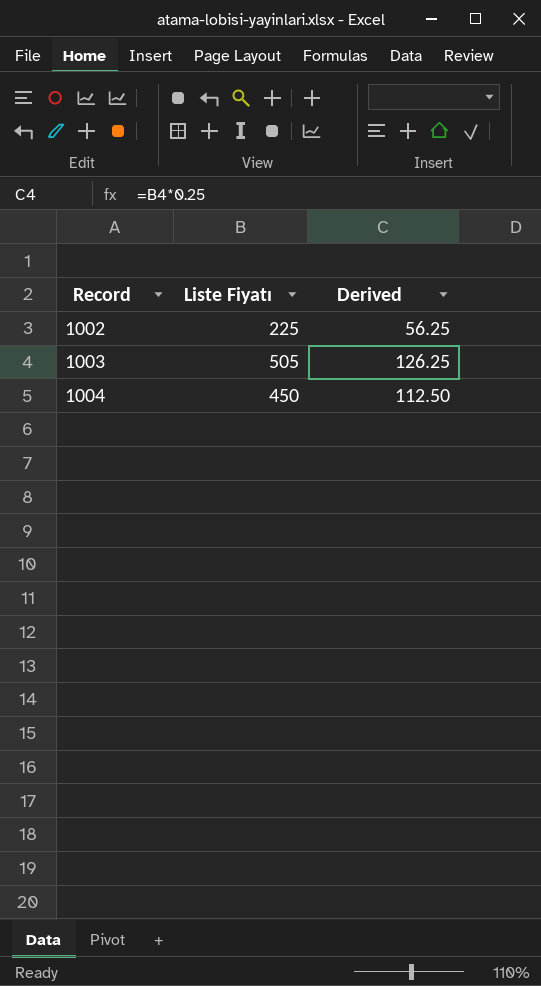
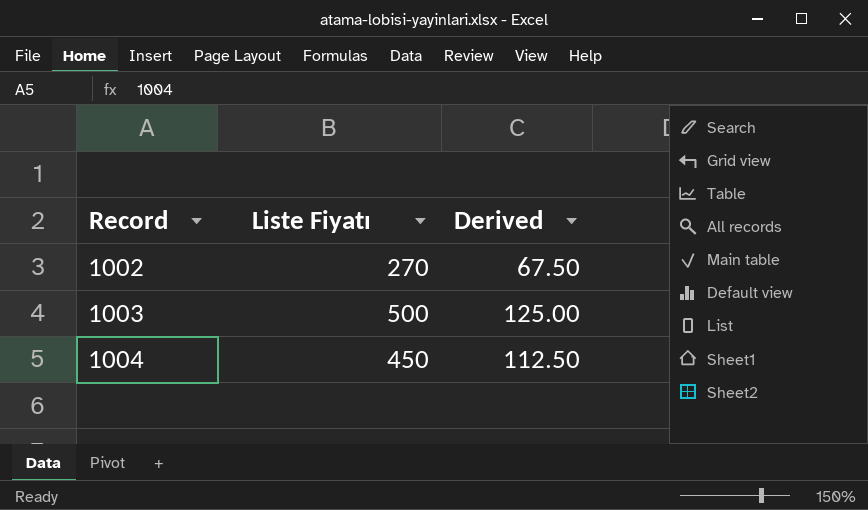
1002 | Liste Fiyatı: 225 -> 270
1002 | Derived: 56.25 -> 67.50
1003 | Liste Fiyatı: 505 -> 500
1003 | Derived: 126.25 -> 125.00

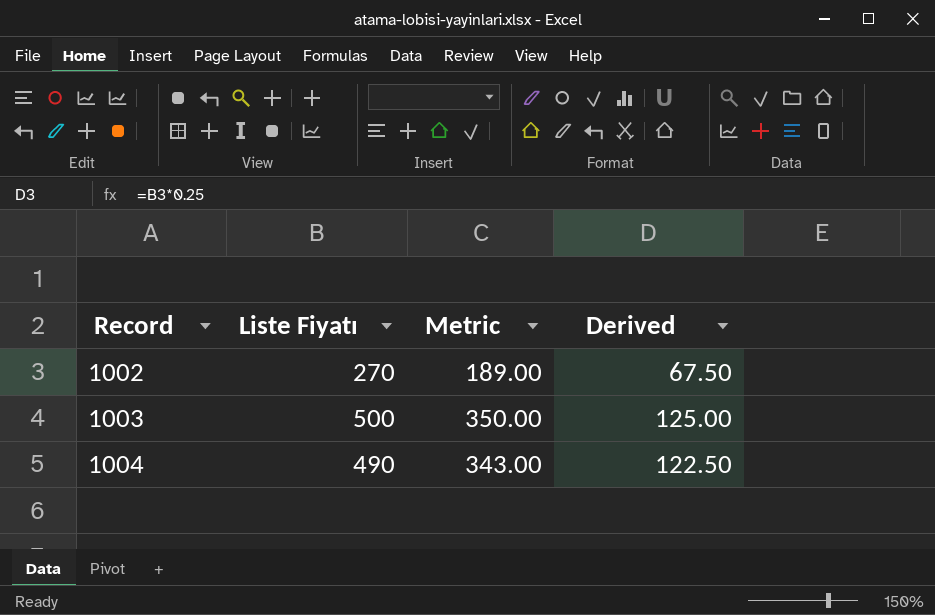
column Metric | formula: none -> [Liste Fiyatı] * 0.7
1004 | Liste Fiyatı: 450 -> 490
1004 | Derived: 112.50 -> 122.50

